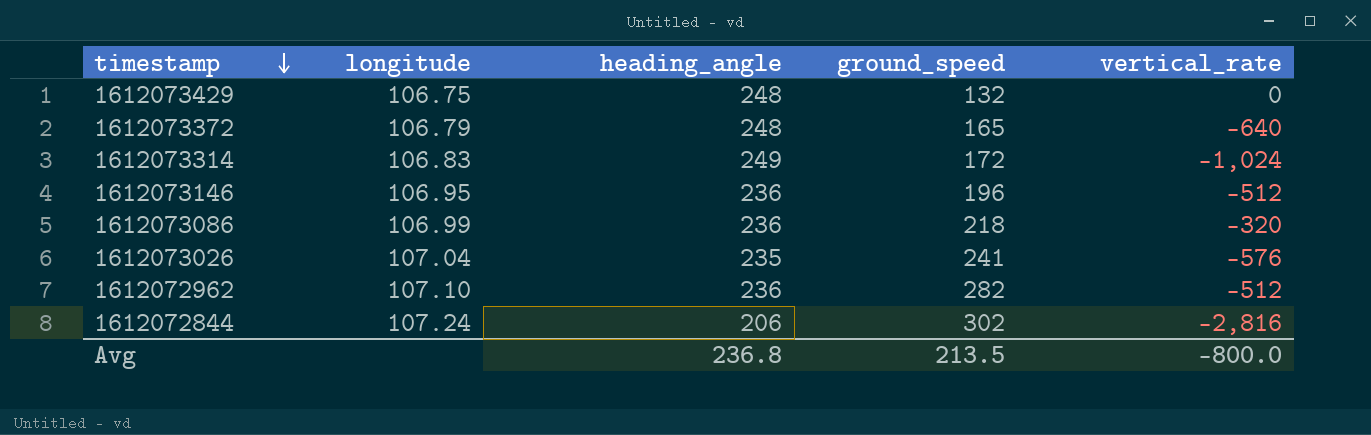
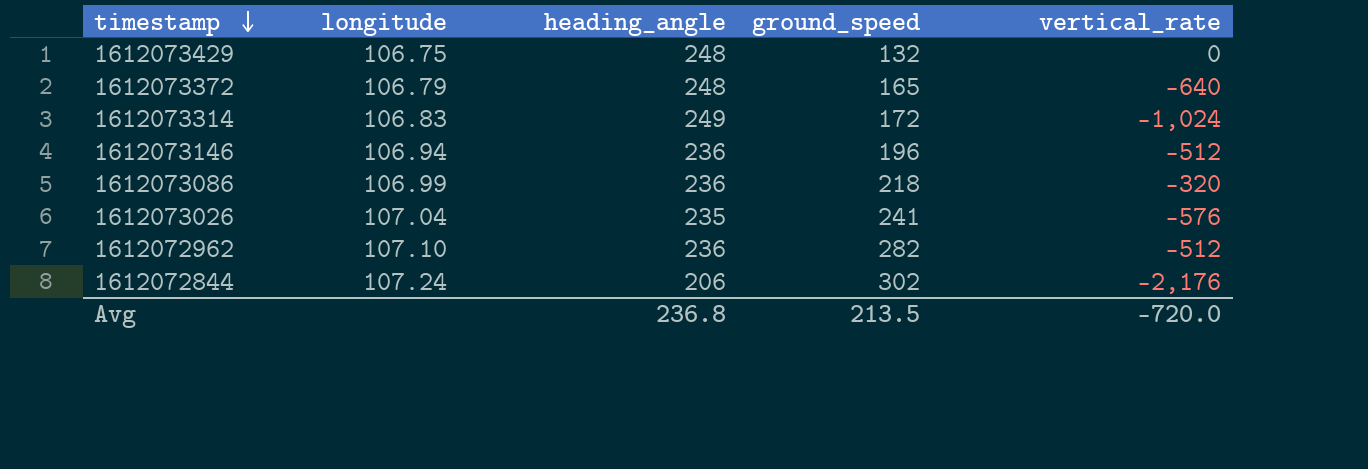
1612073146 | longitude: 106.95 -> 106.94
1612072844 | vertical_rate: -2,816 -> -2,176
Avg | vertical_rate: -800.0 -> -720.0

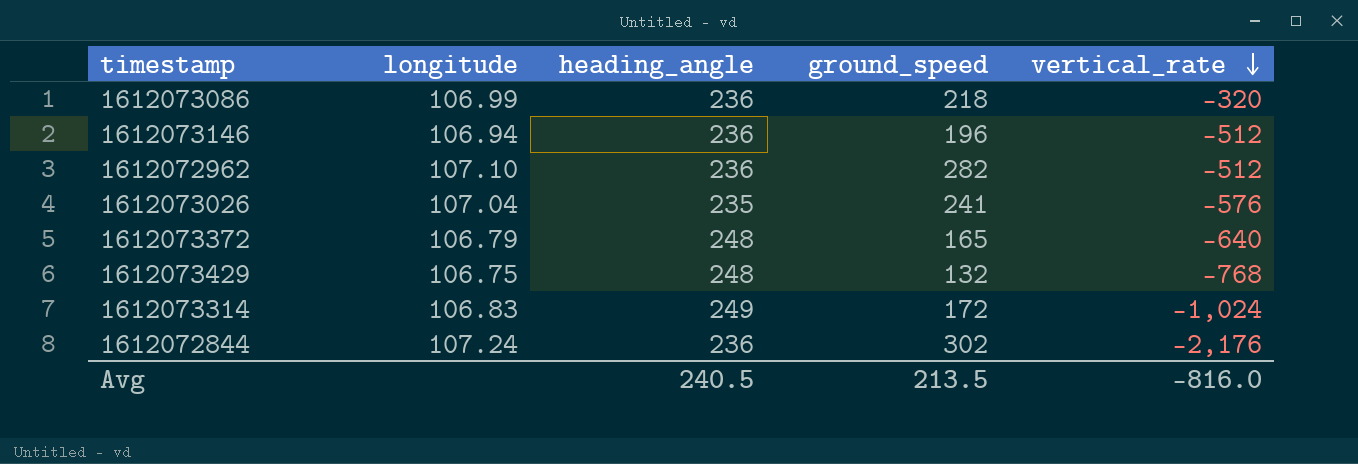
row order: timestamp descending -> vertical_rate descending
1612073429 | vertical_rate: 0 -> -768
1612072844 | heading_angle: 206 -> 236
Avg | heading_angle: 236.8 -> 240.5
Avg | vertical_rate: -720.0 -> -816.0

